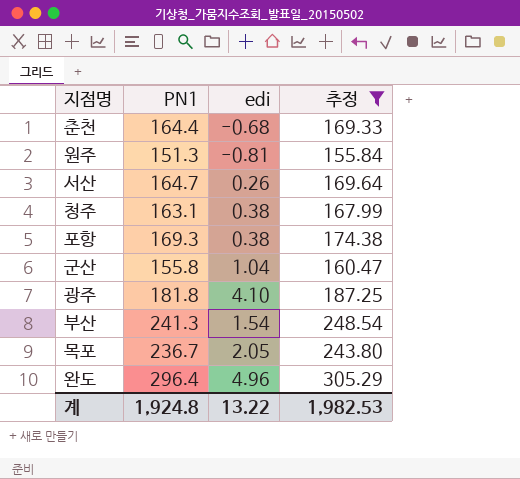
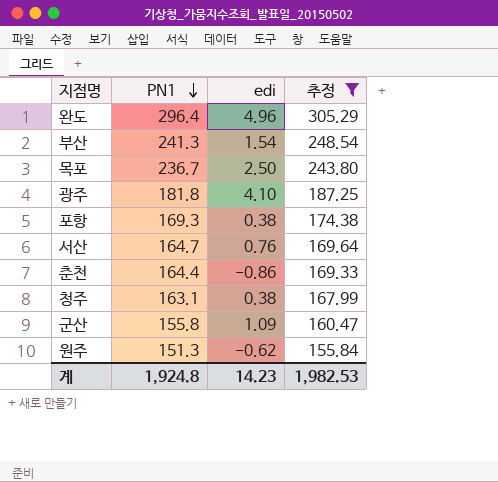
row order: none -> PN1 descending
목포 | edi: 2.05 -> 2.50
서산 | edi: 0.26 -> 0.76
춘천 | edi: -0.68 -> -0.86
군산 | edi: 1.04 -> 1.09
원주 | edi: -0.81 -> -0.62
계 | edi: 13.22 -> 14.23

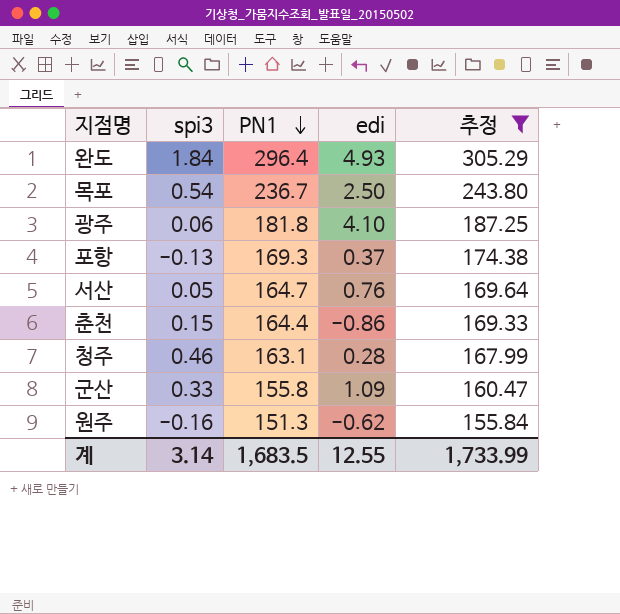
column spi3 | position: none -> 2
row 부산: 241.3 | 1.54 | 248.54 -> none
완도 | edi: 4.96 -> 4.93
포항 | edi: 0.38 -> 0.37
청주 | edi: 0.38 -> 0.28
계 | PN1: 1,924.8 -> 1,683.5
계 | edi: 14.23 -> 12.55
계 | 추정: 1,982.53 -> 1,733.99

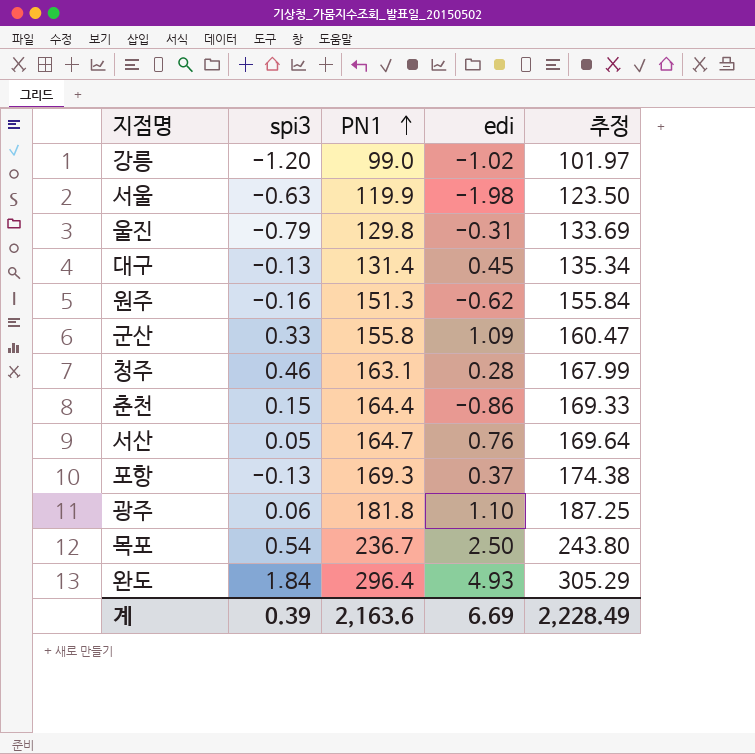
filter: 추정 >= 155.84 -> none
row order: PN1 descending -> PN1 ascending
광주 | edi: 4.10 -> 1.10
계 | spi3: 3.14 -> 0.39
계 | PN1: 1,683.5 -> 2,163.6
계 | edi: 12.55 -> 6.69
계 | 추정: 1,733.99 -> 2,228.49

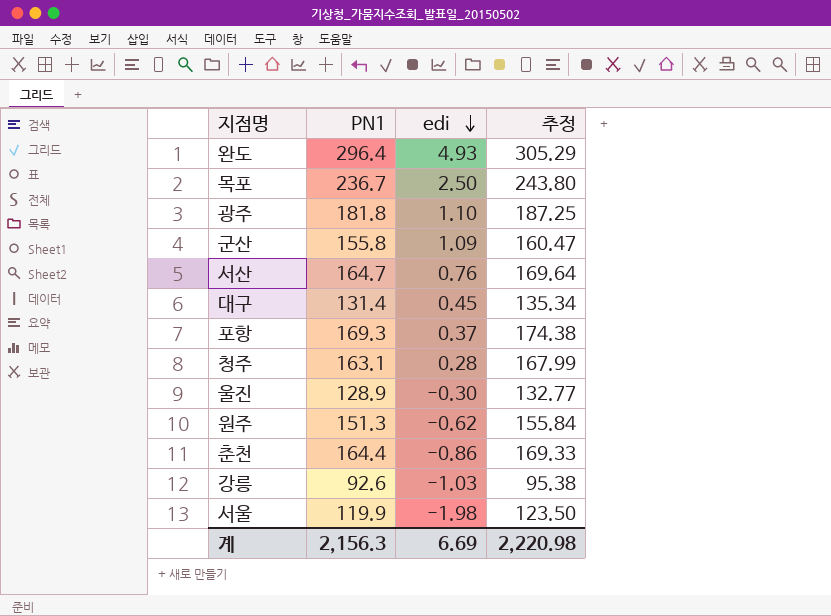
row order: PN1 ascending -> edi descending
column spi3 | position: 2 -> none
울진 | PN1: 129.8 -> 128.9
울진 | edi: -0.31 -> -0.30
울진 | 추정: 133.69 -> 132.77
강릉 | PN1: 99.0 -> 92.6
강릉 | edi: -1.02 -> -1.03
강릉 | 추정: 101.97 -> 95.38
계 | PN1: 2,163.6 -> 2,156.3
계 | 추정: 2,228.49 -> 2,220.98

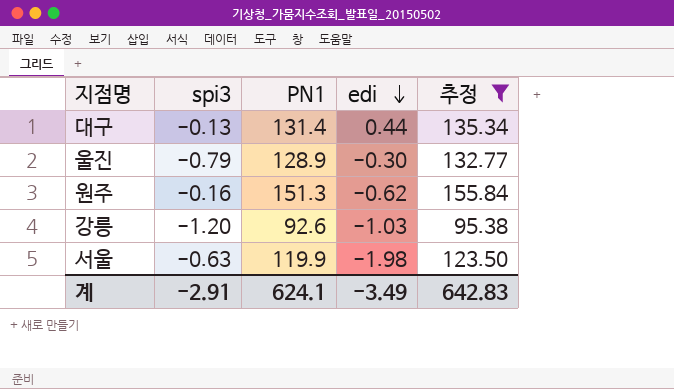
filter: none -> 추정 <= 155.84
column spi3 | position: none -> 2
대구 | edi: 0.45 -> 0.44
계 | PN1: 2,156.3 -> 624.1
계 | edi: 6.69 -> -3.49
계 | 추정: 2,220.98 -> 642.83

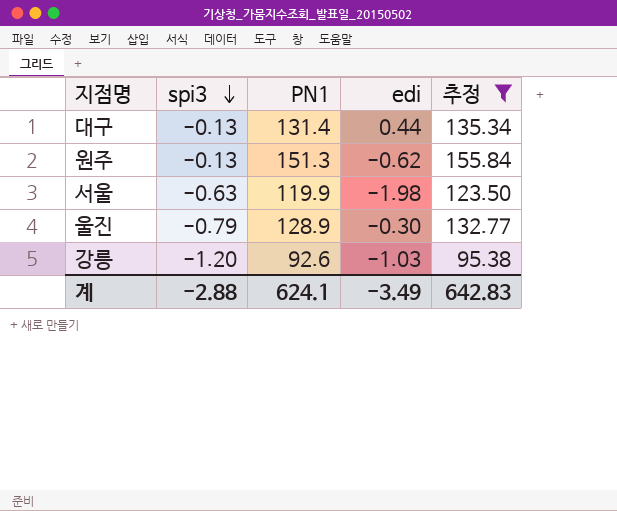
row order: edi descending -> spi3 descending
원주 | spi3: -0.16 -> -0.13
계 | spi3: -2.91 -> -2.88

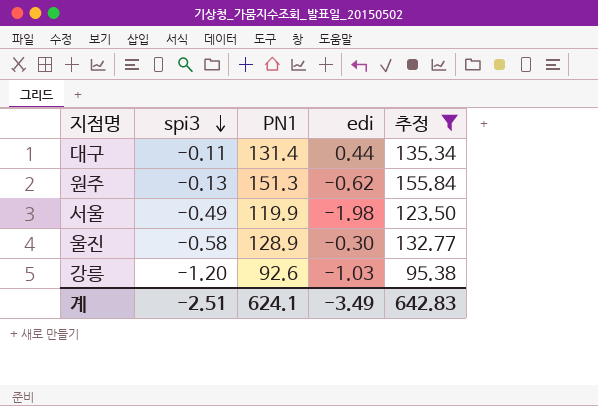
대구 | spi3: -0.13 -> -0.11
서울 | spi3: -0.63 -> -0.49
울진 | spi3: -0.79 -> -0.58
계 | spi3: -2.88 -> -2.51

